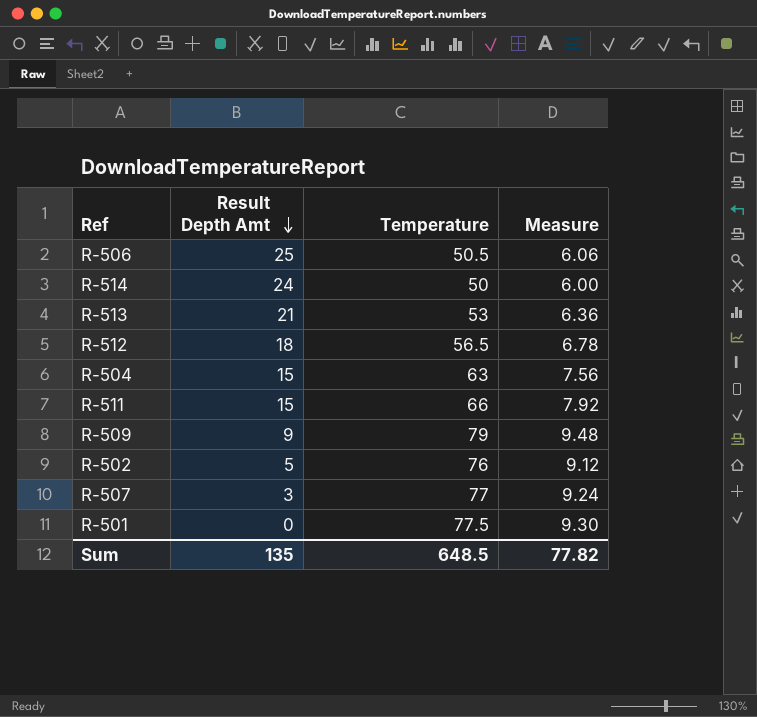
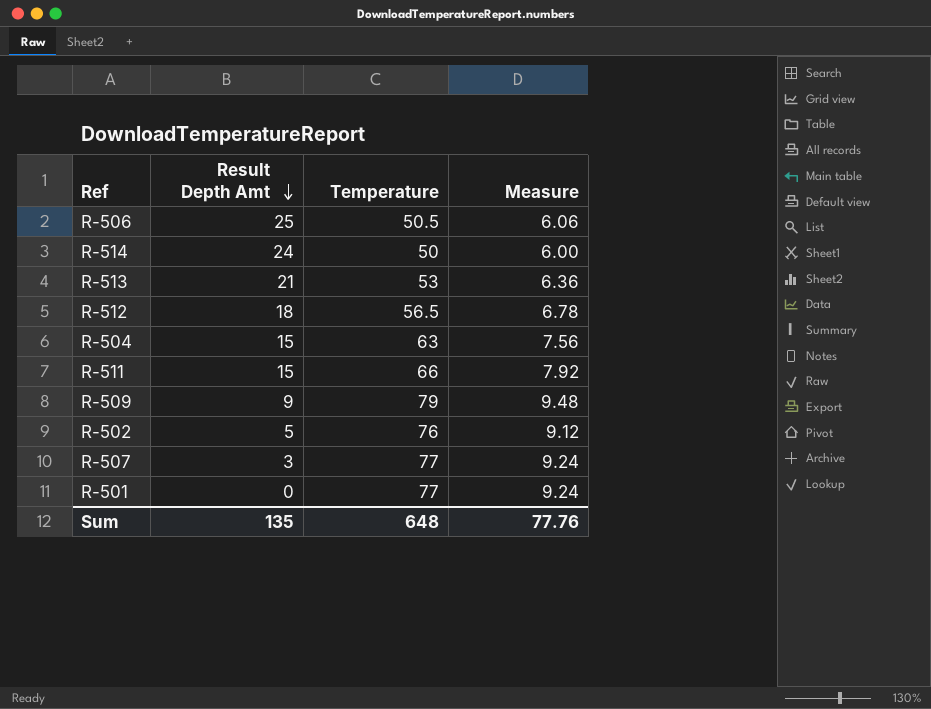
R-501 | Temperature: 77.5 -> 77
R-501 | Measure: 9.30 -> 9.24
Sum | Temperature: 648.5 -> 648
Sum | Measure: 77.82 -> 77.76

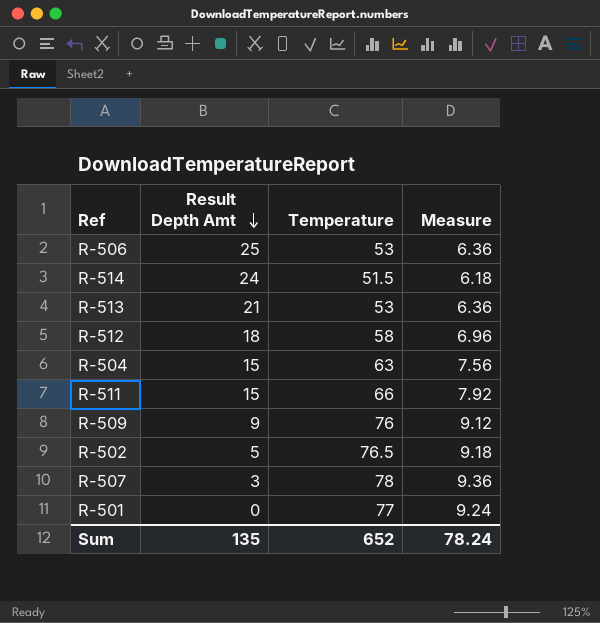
R-506 | Temperature: 50.5 -> 53
R-506 | Measure: 6.06 -> 6.36
R-514 | Temperature: 50 -> 51.5
R-514 | Measure: 6.00 -> 6.18
R-512 | Temperature: 56.5 -> 58
R-512 | Measure: 6.78 -> 6.96
R-509 | Temperature: 79 -> 76
R-509 | Measure: 9.48 -> 9.12
R-502 | Temperature: 76 -> 76.5
R-502 | Measure: 9.12 -> 9.18
R-507 | Temperature: 77 -> 78
R-507 | Measure: 9.24 -> 9.36
Sum | Temperature: 648 -> 652
Sum | Measure: 77.76 -> 78.24

